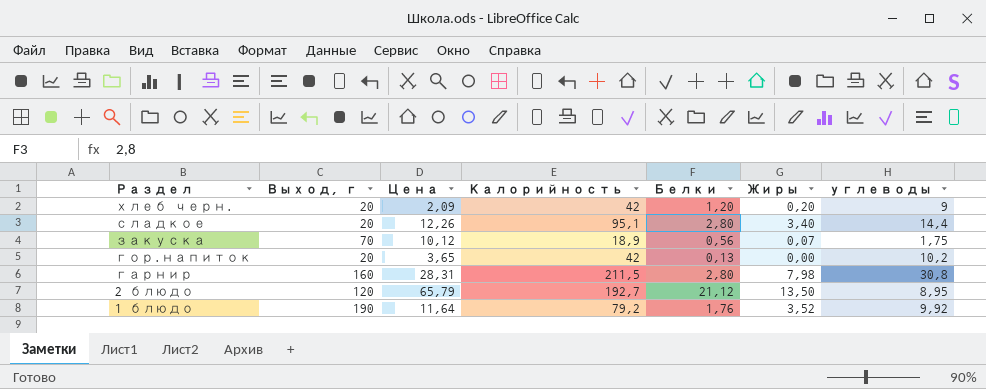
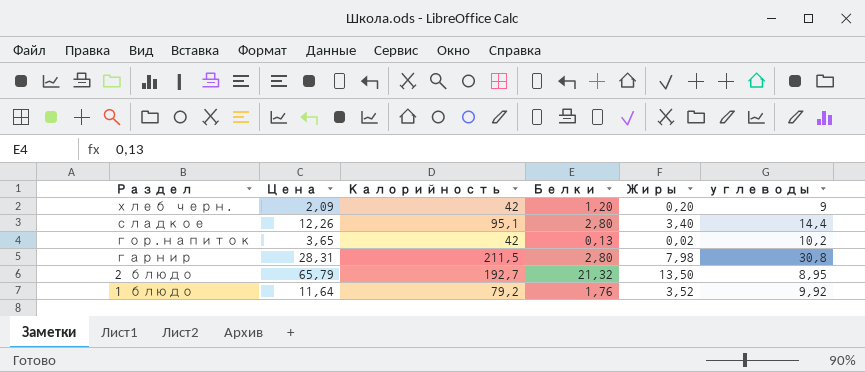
column Выход, г | position: 2 -> none
row закуска: 70 | 10,12 | 18,9 | 0,56 | 0,07 | 1,75 -> none
гор.напиток | Жиры: 0,00 -> 0,02
2 блюдо | Белки: 21,12 -> 21,32

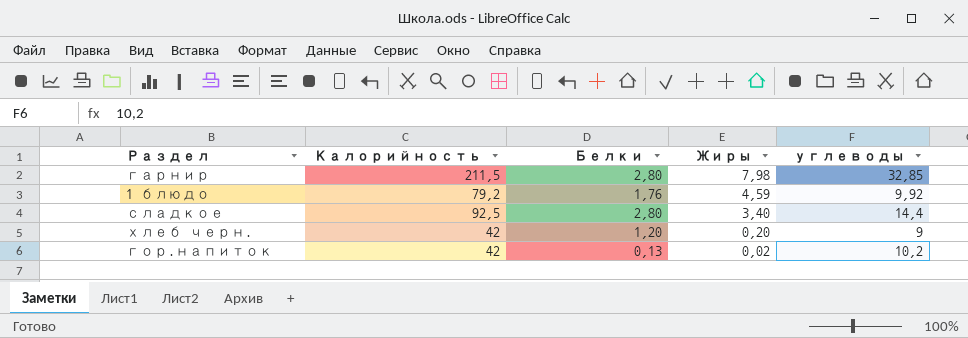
row order: Раздел descending -> Жиры descending
column Цена | position: 2 -> none
row 2 блюдо: 65,79 | 192,7 | 21,32 | 13,50 | 8,95 -> none
гарнир | углеводы: 30,8 -> 32,85
1 блюдо | Жиры: 3,52 -> 4,59
сладкое | Калорийность: 95,1 -> 92,5

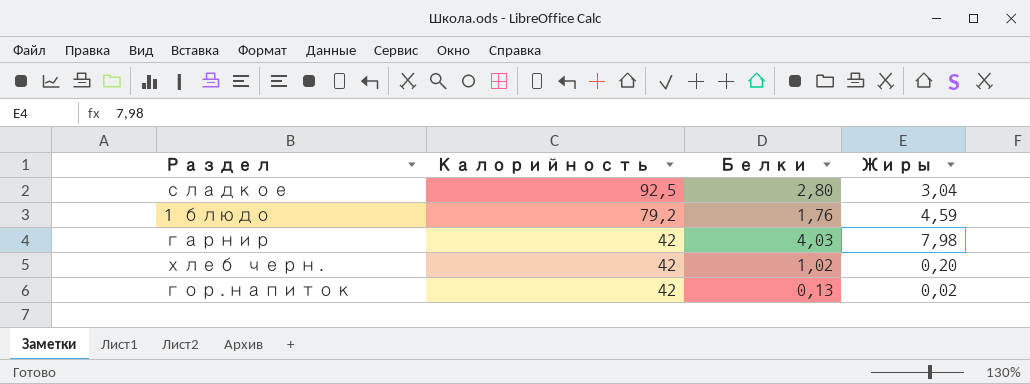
row order: Жиры descending -> Калорийность descending
column углеводы | position: 5 -> none
сладкое | Жиры: 3,40 -> 3,04
гарнир | Калорийность: 211,5 -> 42
гарнир | Белки: 2,80 -> 4,03
хлеб черн. | Белки: 1,20 -> 1,02

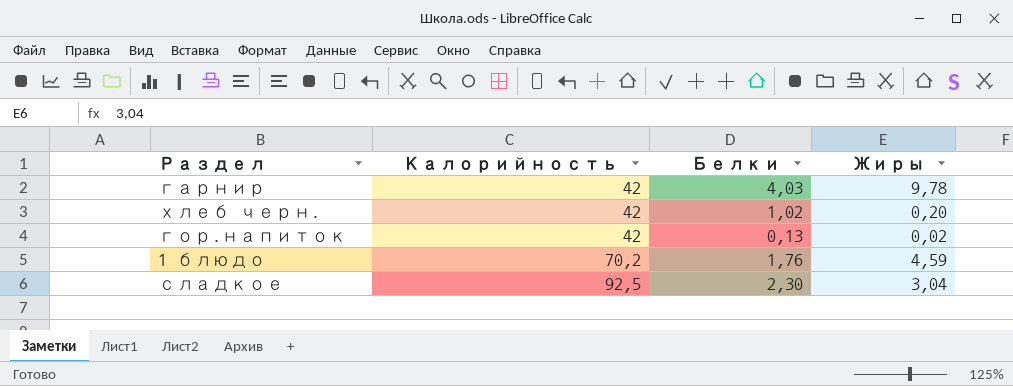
row order: Калорийность descending -> Калорийность ascending
гарнир | Жиры: 7,98 -> 9,78
1 блюдо | Калорийность: 79,2 -> 70,2
сладкое | Белки: 2,80 -> 2,30

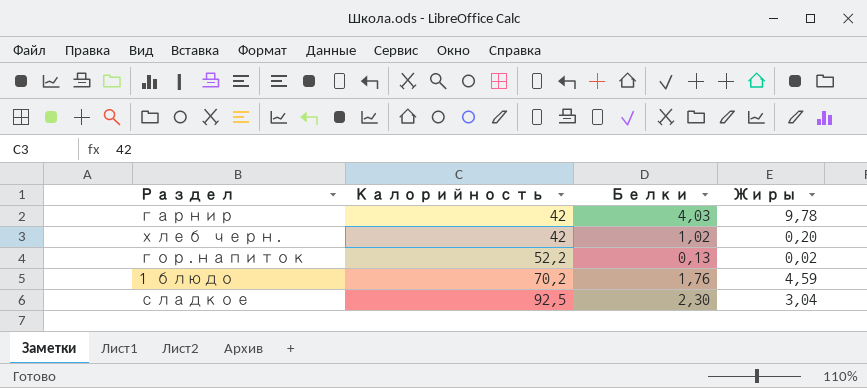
гор.напиток | Калорийность: 42 -> 52,2

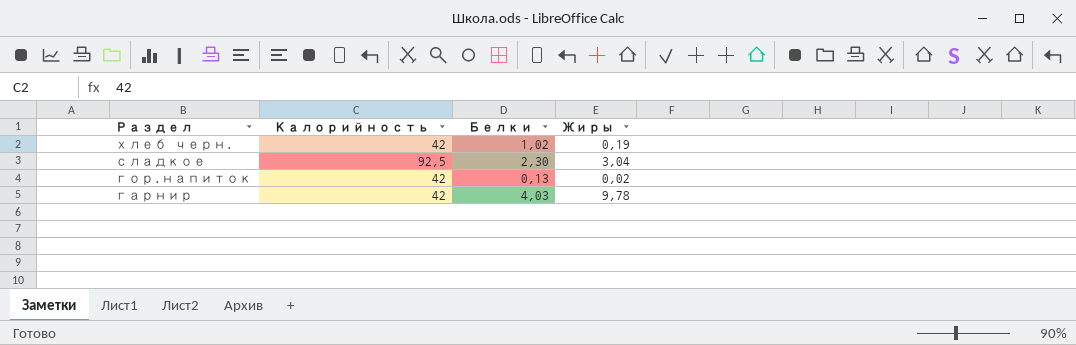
row order: Калорийность ascending -> Раздел descending
row 1 блюдо: 70,2 | 1,76 | 4,59 -> none
хлеб черн. | Жиры: 0,20 -> 0,19
гор.напиток | Калорийность: 52,2 -> 42

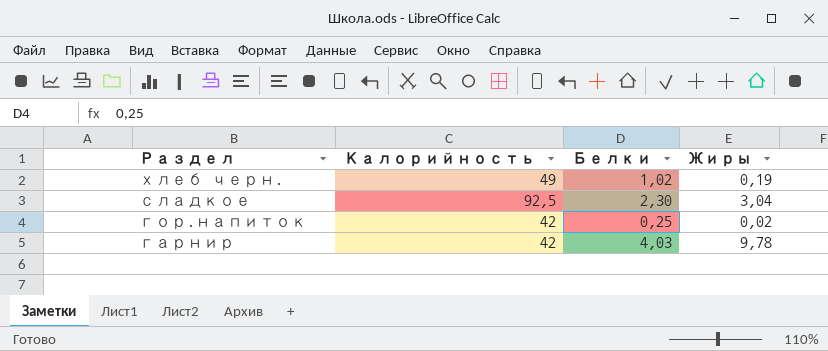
хлеб черн. | Калорийность: 42 -> 49
гор.напиток | Белки: 0,13 -> 0,25

